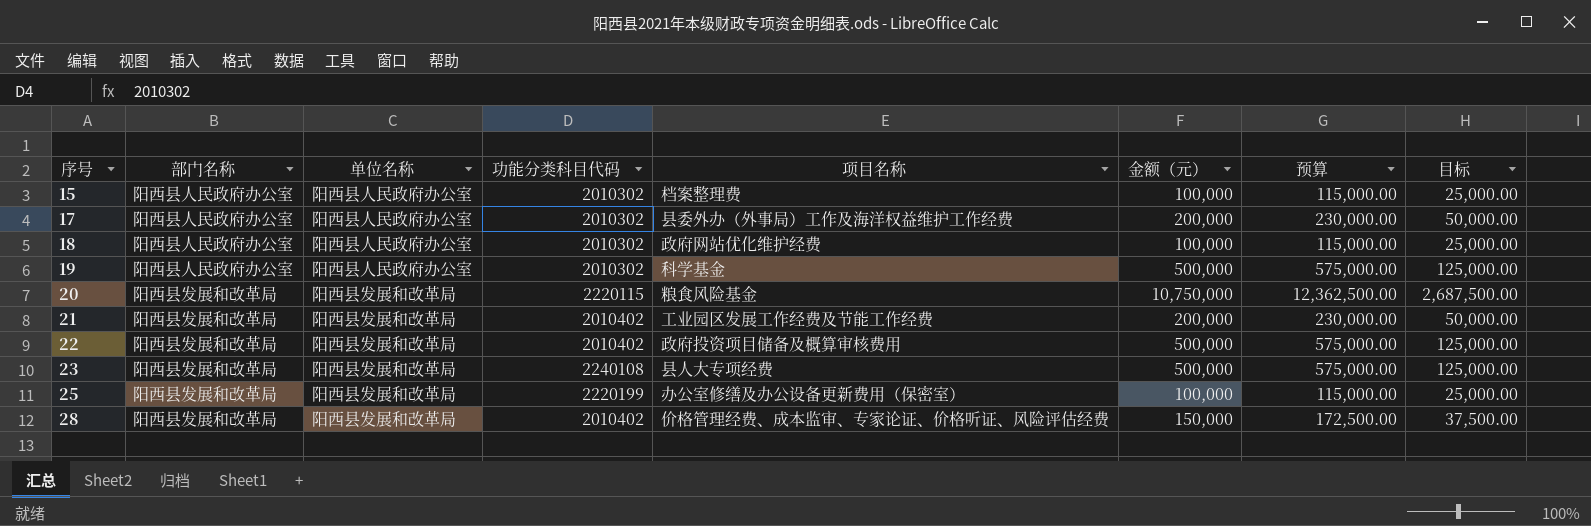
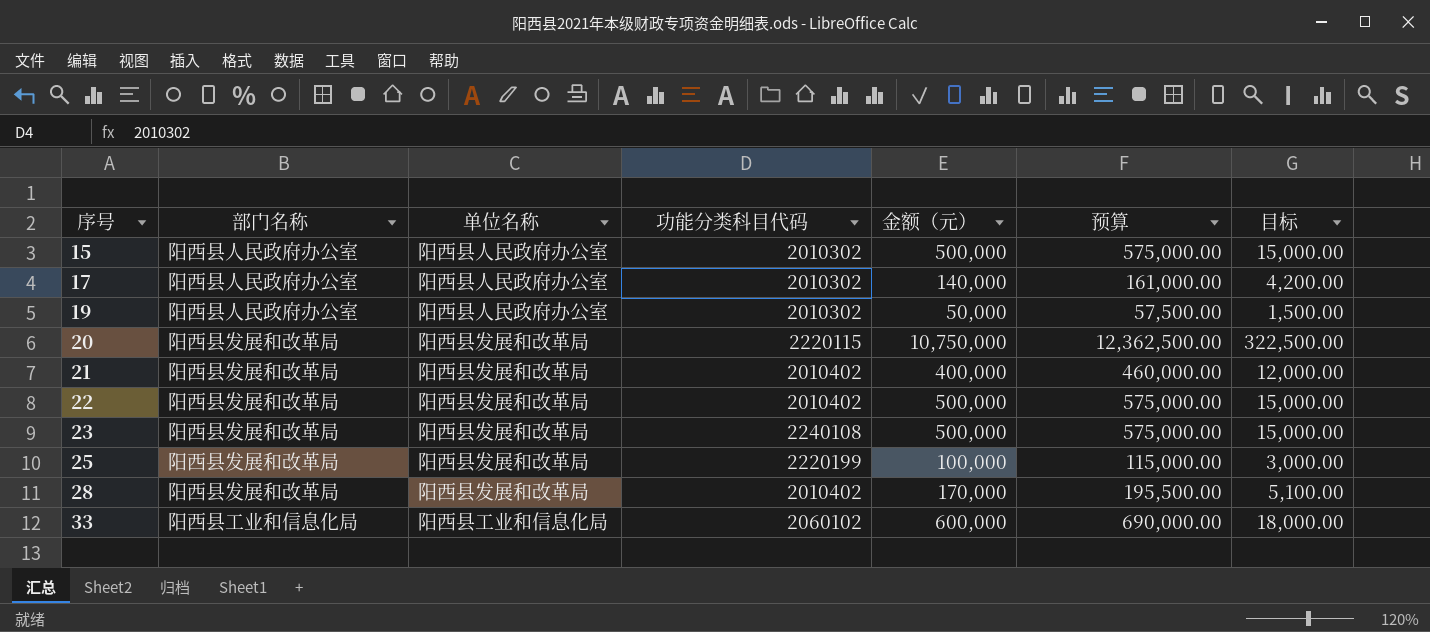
column 项目名称 | position: 5 -> none
column 目标 | formula: [金额（元）] * 0.25 -> [金额（元）] * 0.03
row 18: 阳西县人民政府办公室 | 阳西县人民政府办公室 | 2010302 | 政府网站优化维护经费 | 100,000 | 115,000.00 | 25,000.00 -> none
15 | 金额（元）: 100,000 -> 500,000
15 | 预算: 115,000.00 -> 575,000.00
17 | 金额（元）: 200,000 -> 140,000
17 | 预算: 230,000.00 -> 161,000.00
19 | 金额（元）: 500,000 -> 50,000
19 | 预算: 575,000.00 -> 57,500.00
21 | 金额（元）: 200,000 -> 400,000
21 | 预算: 230,000.00 -> 460,000.00
28 | 金额（元）: 150,000 -> 170,000
28 | 预算: 172,500.00 -> 195,500.00
row 33: none -> 阳西县工业和信息化局 | 阳西县工业和信息化局 | 2060102 | 600,000 | 690,000.00 | 18,000.00

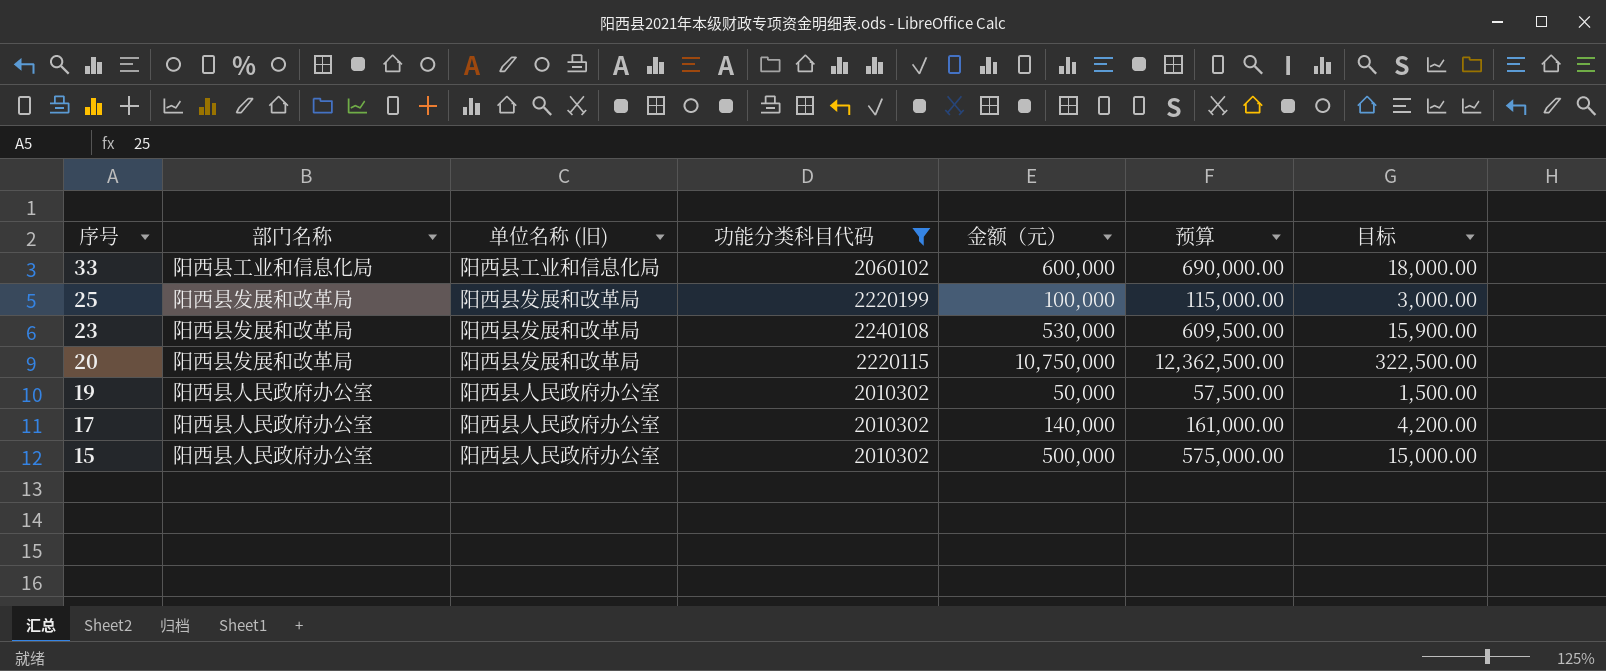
filter: none -> 功能分类科目代码 != 2010402
row order: 序号 ascending -> 序号 descending
column name: 单位名称 -> 单位名称 (旧)
23 | 金额（元）: 500,000 -> 530,000
23 | 预算: 575,000.00 -> 609,500.00
23 | 目标: 15,000.00 -> 15,900.00

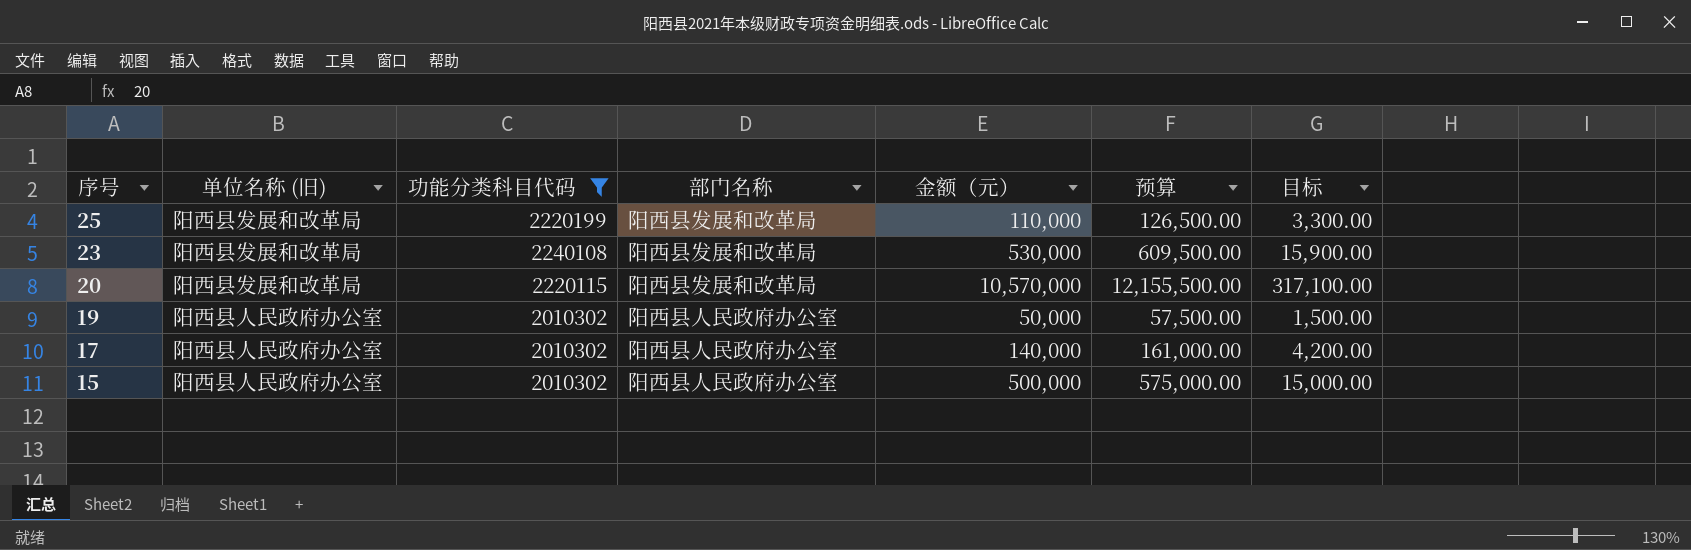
column 部门名称 | position: 2 -> 4
row 33: 阳西县工业和信息化局 | 阳西县工业和信息化局 | 2060102 | 600,000 | 690,000.00 | 18,000.00 -> none
25 | 金额（元）: 100,000 -> 110,000
25 | 预算: 115,000.00 -> 126,500.00
25 | 目标: 3,000.00 -> 3,300.00
20 | 金额（元）: 10,750,000 -> 10,570,000
20 | 预算: 12,362,500.00 -> 12,155,500.00
20 | 目标: 322,500.00 -> 317,100.00

